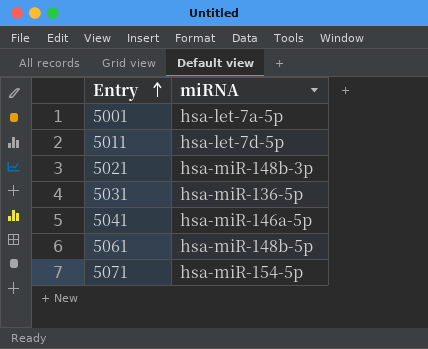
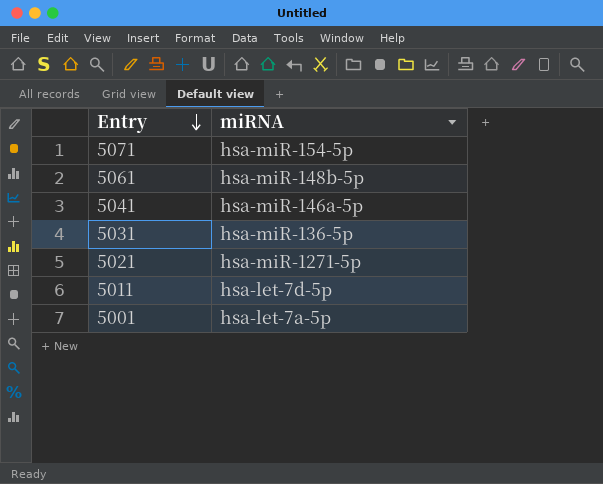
row order: Entry ascending -> Entry descending
5021 | miRNA: hsa-miR-148b-3p -> hsa-miR-1271-5p

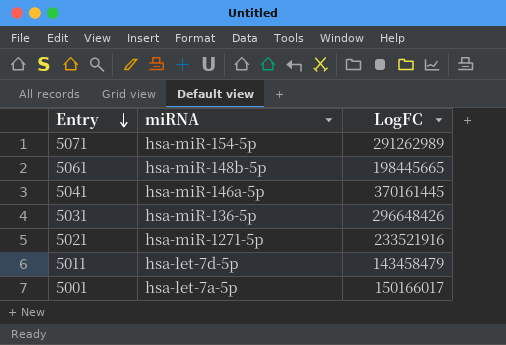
column LogFC | position: none -> 3

